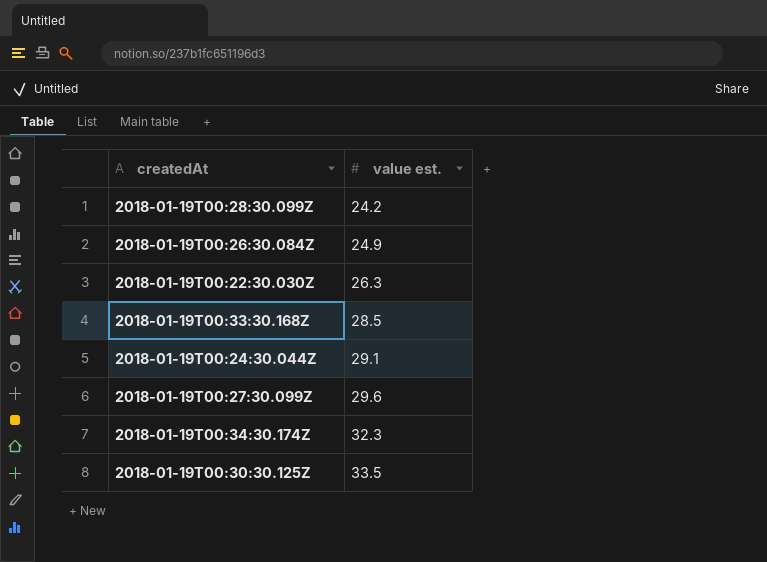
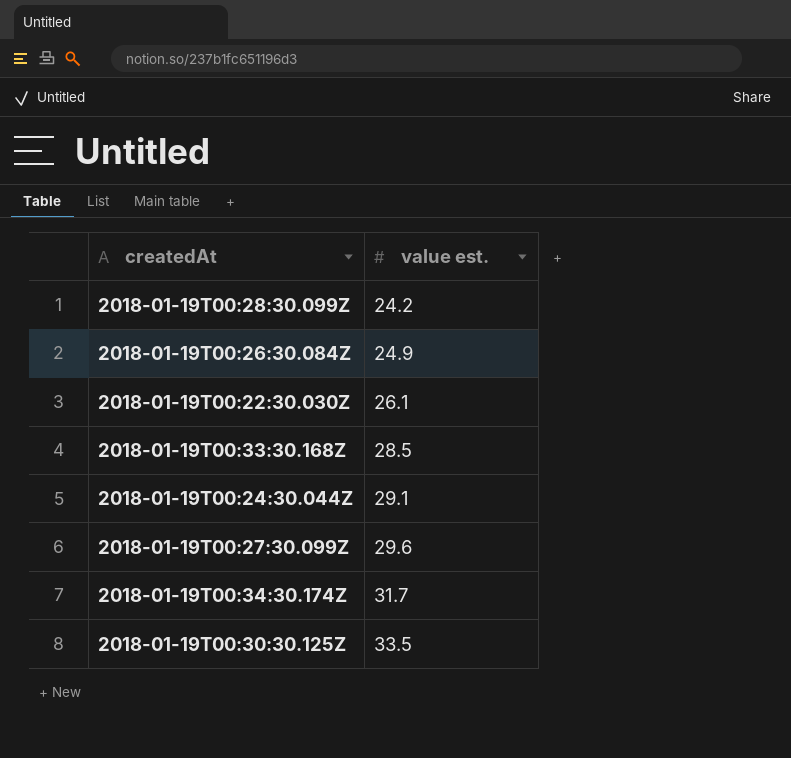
2018-01-19T00:22:30.030Z | value est.: 26.3 -> 26.1
2018-01-19T00:34:30.174Z | value est.: 32.3 -> 31.7

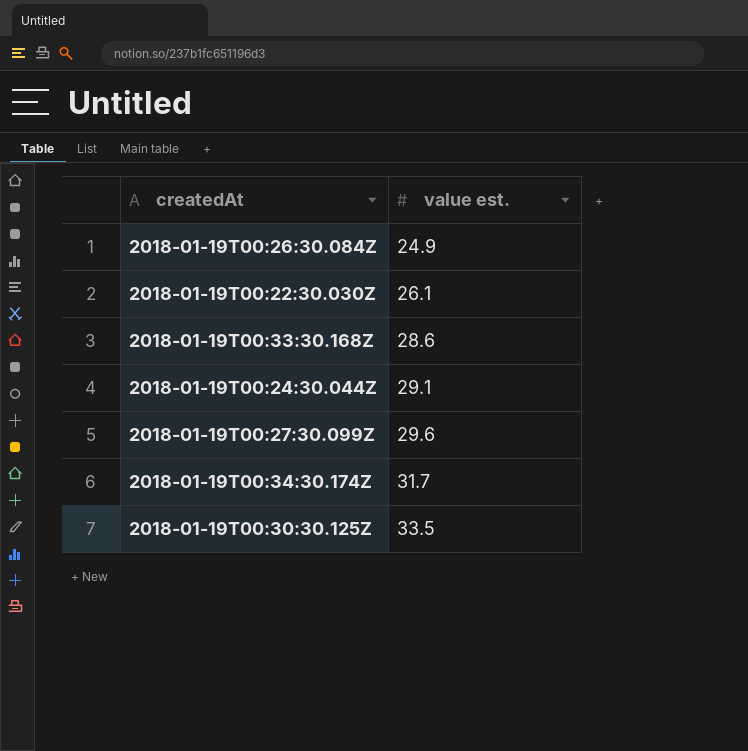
row 2018-01-19T00:28:30.099Z: 24.2 -> none
2018-01-19T00:33:30.168Z | value est.: 28.5 -> 28.6

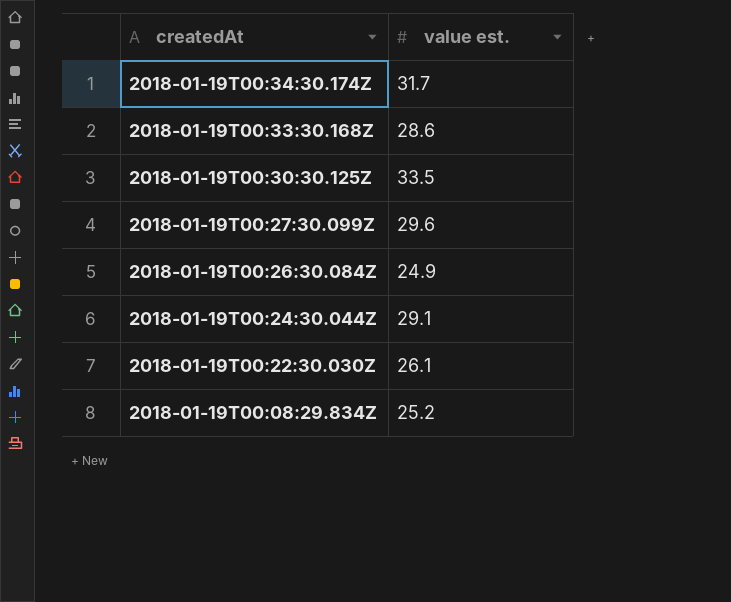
row order: value est. ascending -> createdAt descending
row 2018-01-19T00:08:29.834Z: none -> 25.2

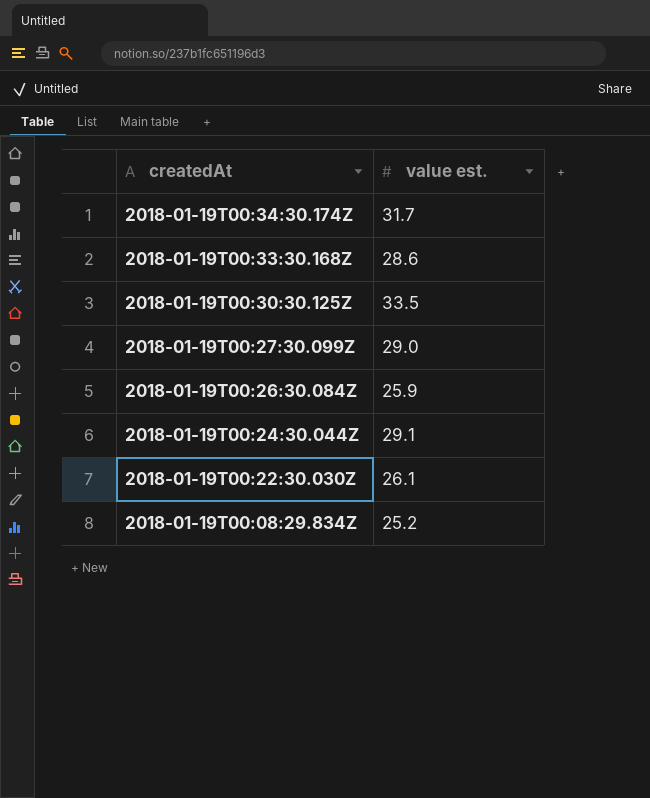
2018-01-19T00:27:30.099Z | value est.: 29.6 -> 29.0
2018-01-19T00:26:30.084Z | value est.: 24.9 -> 25.9

